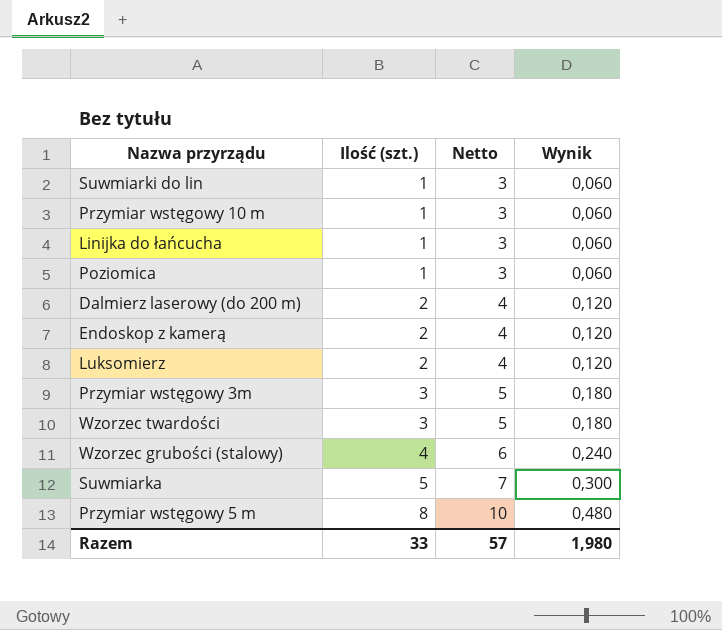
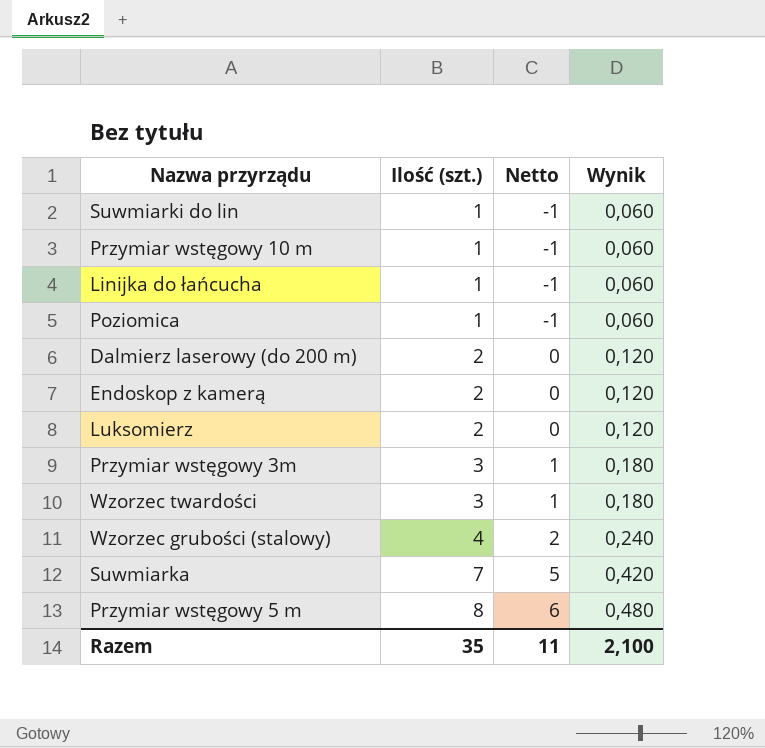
column Netto | formula: [Ilość (szt.)] + 2 -> [Ilość (szt.)] - 2
Suwmiarka | Ilość (szt.): 5 -> 7
Suwmiarka | Wynik: 0,300 -> 0,420
Razem | Ilość (szt.): 33 -> 35
Razem | Netto: 57 -> 11
Razem | Wynik: 1,980 -> 2,100

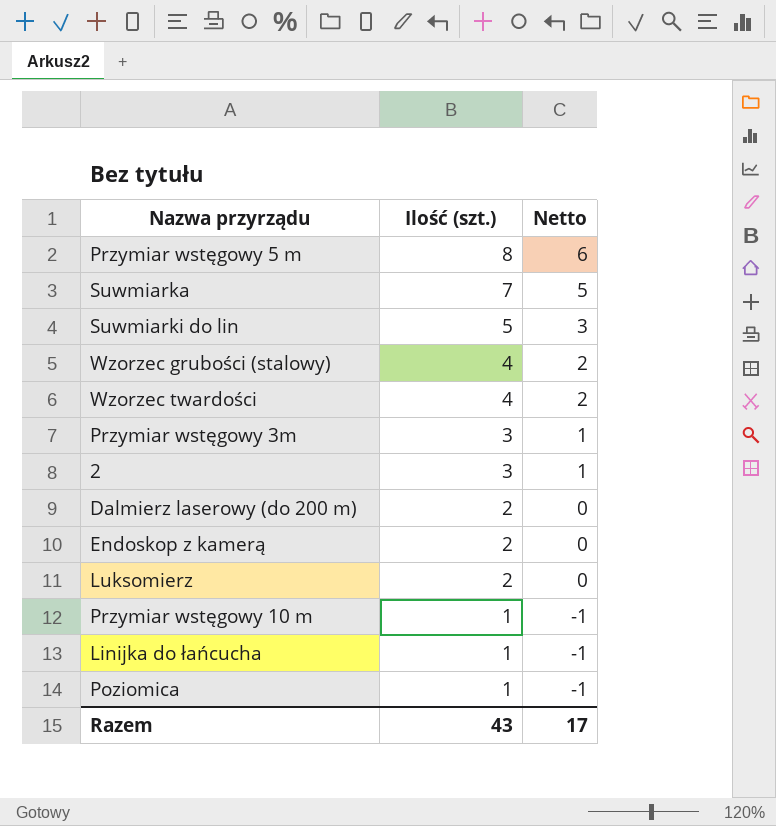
row order: Ilość (szt.) ascending -> Ilość (szt.) descending
column Wynik | formula: [Ilość (szt.)] * 0,06 -> none
Suwmiarki do lin | Ilość (szt.): 1 -> 5
Suwmiarki do lin | Netto: -1 -> 3
Wzorzec twardości | Ilość (szt.): 3 -> 4
Wzorzec twardości | Netto: 1 -> 2
row 2: none -> 3 | 1
Razem | Ilość (szt.): 35 -> 43
Razem | Netto: 11 -> 17

